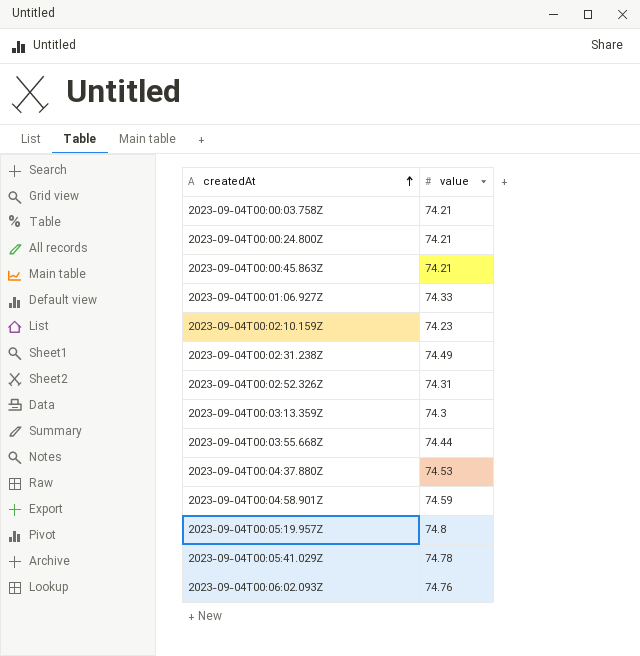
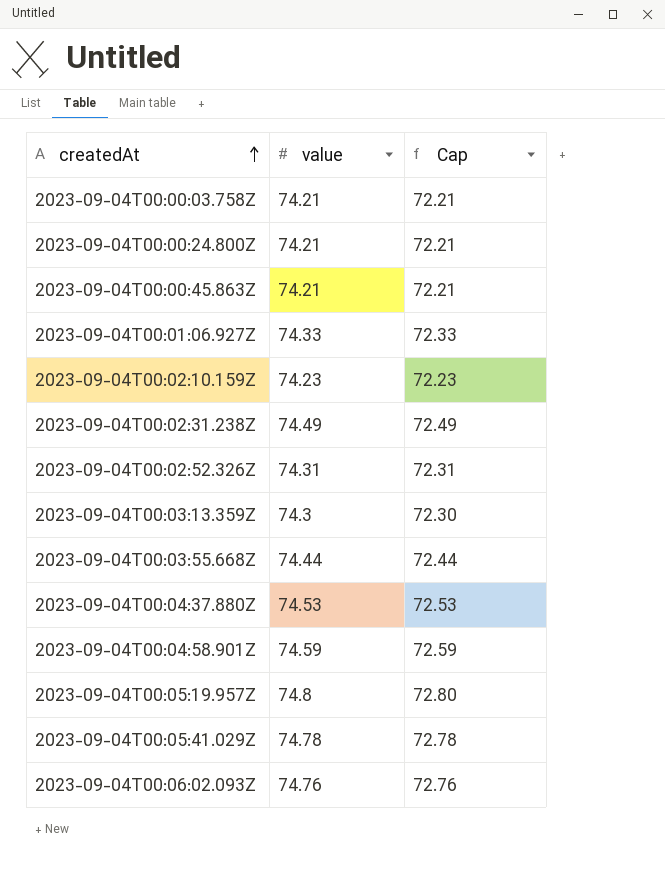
column Cap | formula: none -> [value] - 2

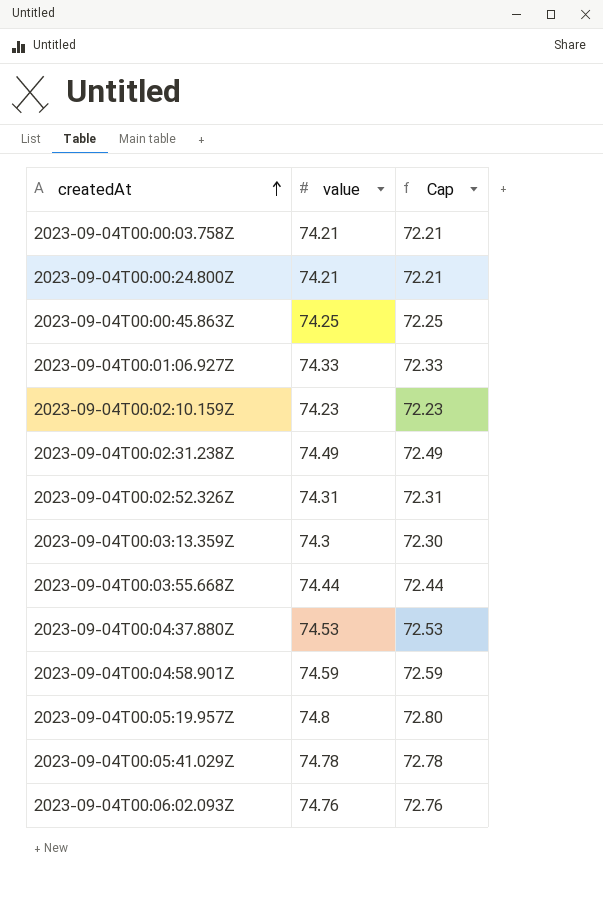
2023-09-04T00:00:45.863Z | value: 74.21 -> 74.25
2023-09-04T00:00:45.863Z | Cap: 72.21 -> 72.25

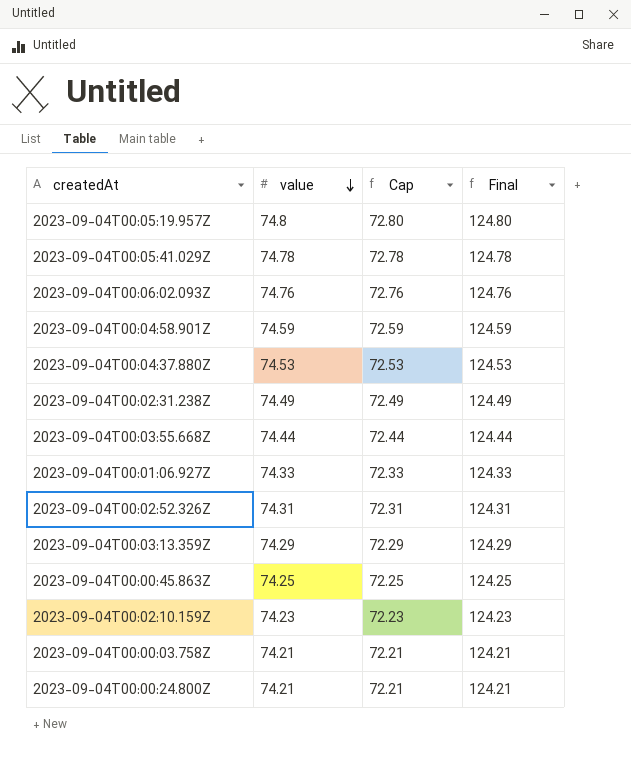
row order: createdAt ascending -> value descending
column Final | formula: none -> [value] + 50
2023-09-04T00:03:13.359Z | value: 74.3 -> 74.29
2023-09-04T00:03:13.359Z | Cap: 72.30 -> 72.29

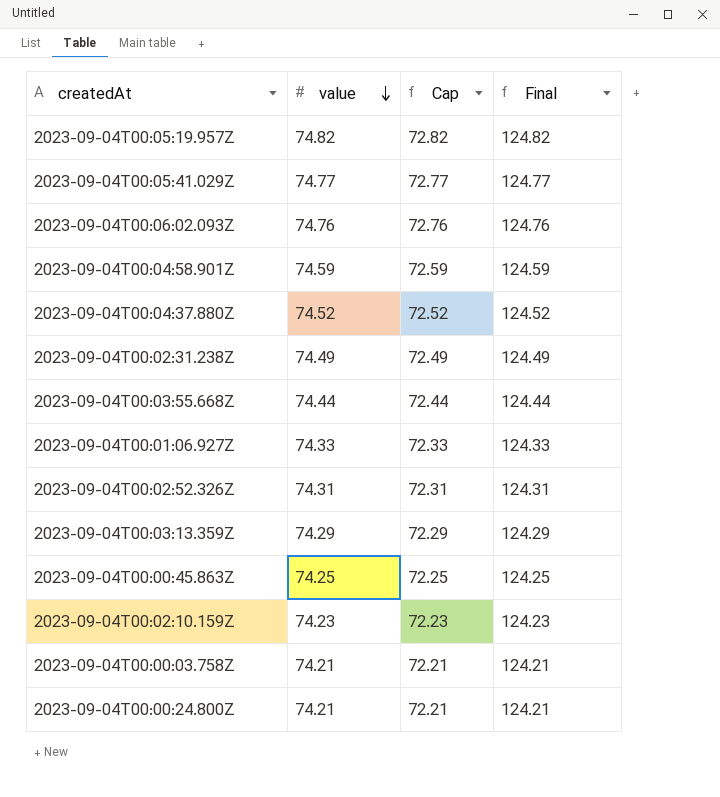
2023-09-04T00:05:19.957Z | value: 74.8 -> 74.82
2023-09-04T00:05:19.957Z | Cap: 72.80 -> 72.82
2023-09-04T00:05:19.957Z | Final: 124.80 -> 124.82
2023-09-04T00:05:41.029Z | value: 74.78 -> 74.77
2023-09-04T00:05:41.029Z | Cap: 72.78 -> 72.77
2023-09-04T00:05:41.029Z | Final: 124.78 -> 124.77
2023-09-04T00:04:37.880Z | value: 74.53 -> 74.52
2023-09-04T00:04:37.880Z | Cap: 72.53 -> 72.52
2023-09-04T00:04:37.880Z | Final: 124.53 -> 124.52

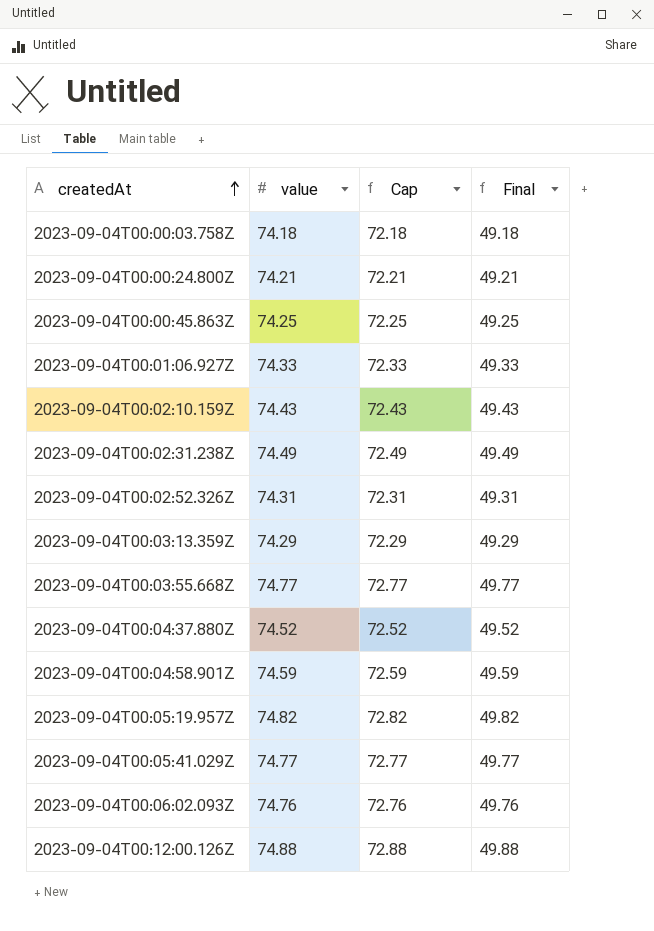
row order: value descending -> createdAt ascending
column Final | formula: [value] + 50 -> [value] - 25
2023-09-04T00:00:03.758Z | value: 74.21 -> 74.18
2023-09-04T00:00:03.758Z | Cap: 72.21 -> 72.18
2023-09-04T00:02:10.159Z | value: 74.23 -> 74.43
2023-09-04T00:02:10.159Z | Cap: 72.23 -> 72.43
2023-09-04T00:03:55.668Z | value: 74.44 -> 74.77
2023-09-04T00:03:55.668Z | Cap: 72.44 -> 72.77
row 2023-09-04T00:12:00.126Z: none -> 74.88 | 72.88 | 49.88

